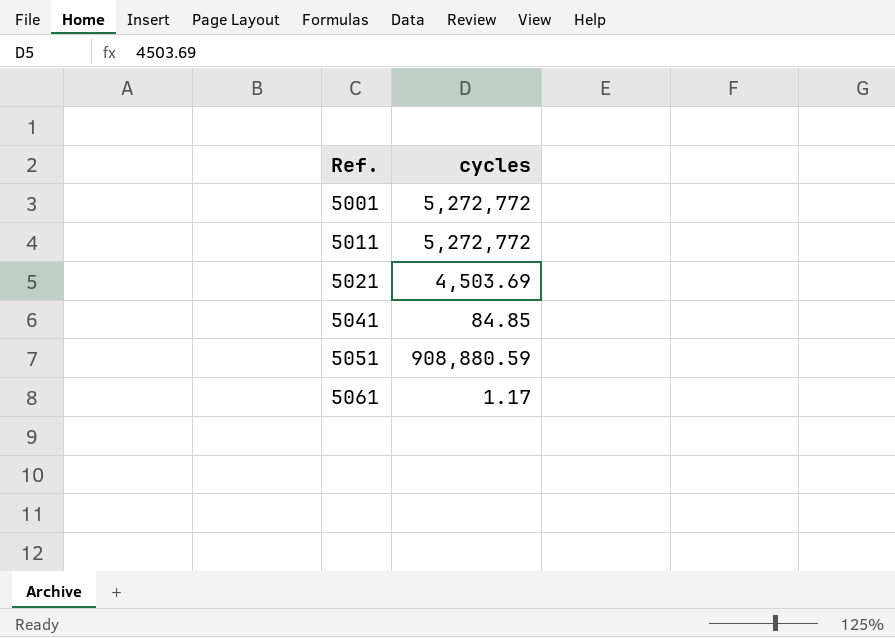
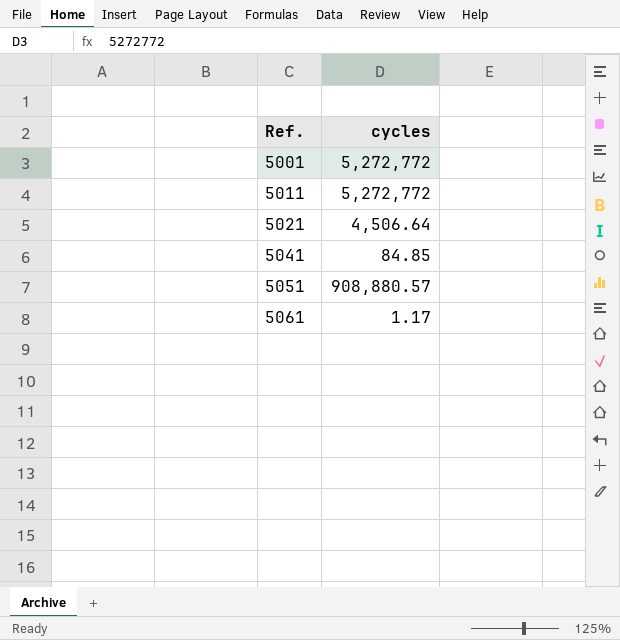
5021 | cycles: 4,503.69 -> 4,506.64
5051 | cycles: 908,880.59 -> 908,880.57

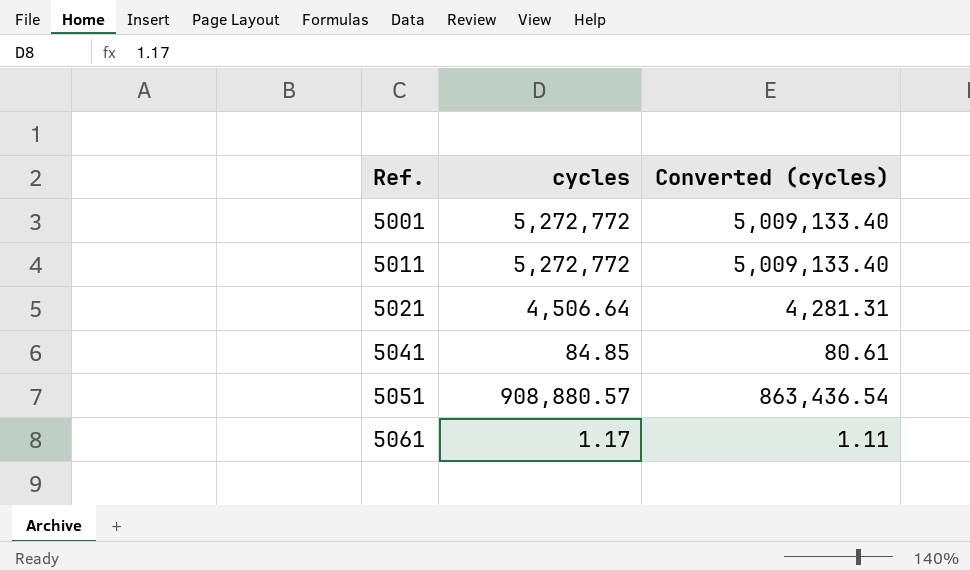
column Converted (cycles) | formula: none -> [cycles] * 0.95

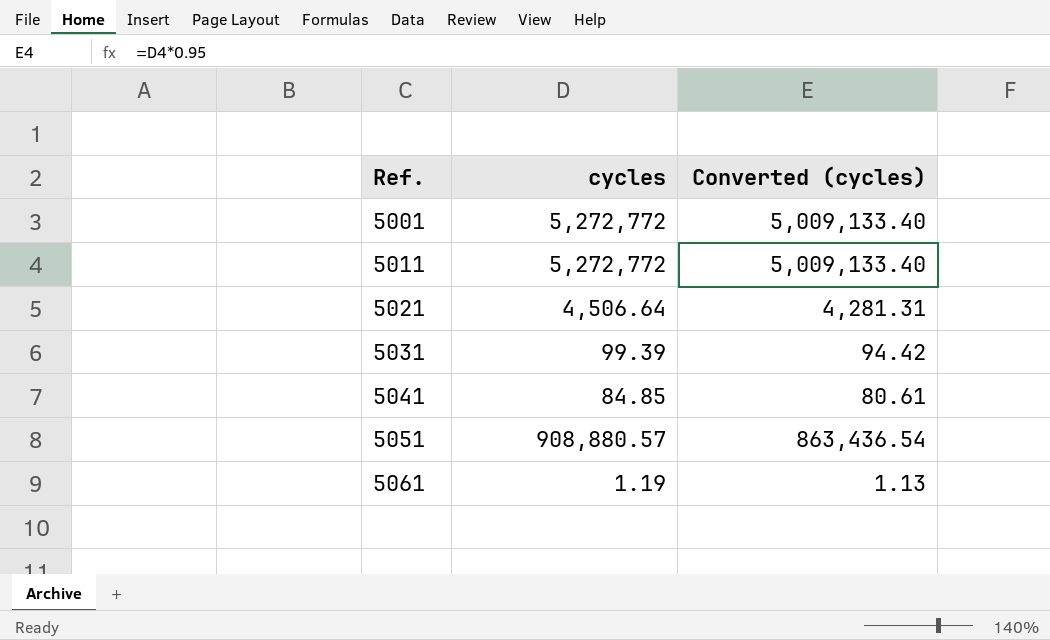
row 5031: none -> 99.39 | 94.42
5061 | cycles: 1.17 -> 1.19
5061 | Converted (cycles): 1.11 -> 1.13

